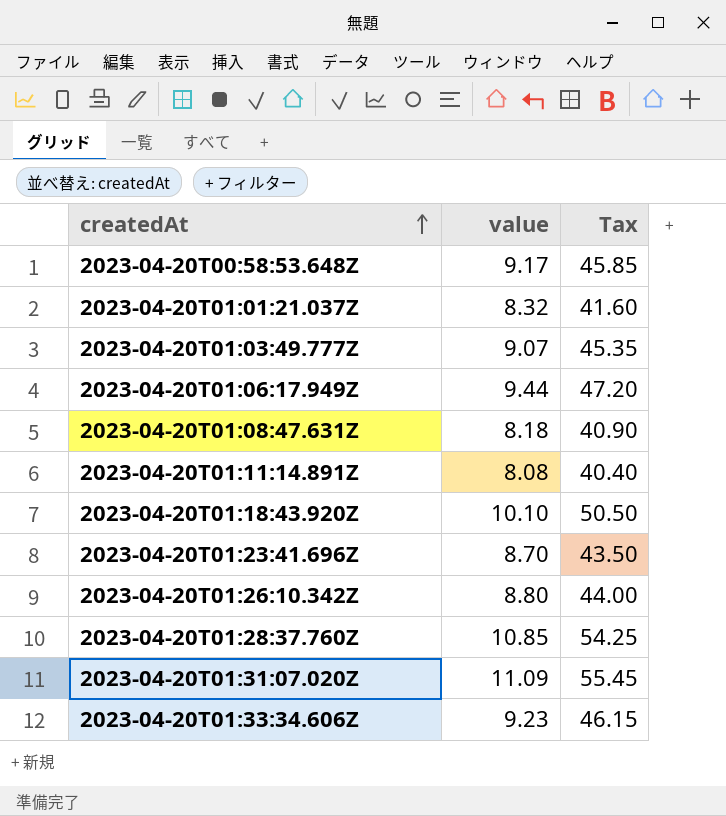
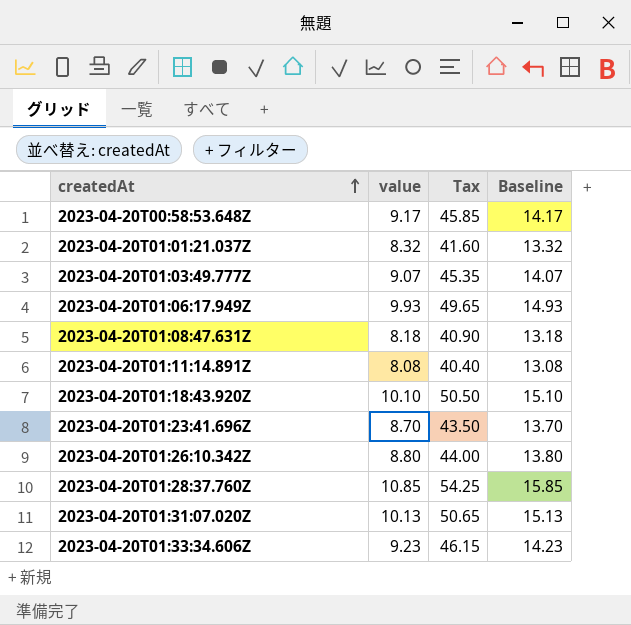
column Baseline | formula: none -> [value] + 5
2023-04-20T01:06:17.949Z | value: 9.44 -> 9.93
2023-04-20T01:06:17.949Z | Tax: 47.20 -> 49.65
2023-04-20T01:31:07.020Z | value: 11.09 -> 10.13
2023-04-20T01:31:07.020Z | Tax: 55.45 -> 50.65

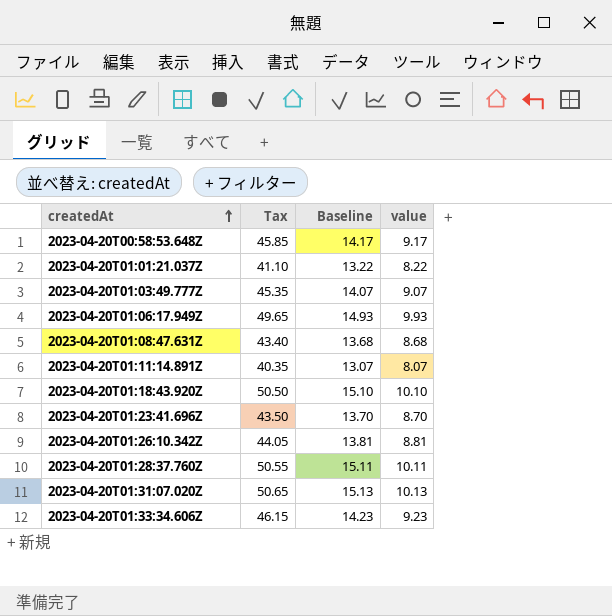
column value | position: 2 -> 4
2023-04-20T01:01:21.037Z | Tax: 41.60 -> 41.10
2023-04-20T01:01:21.037Z | Baseline: 13.32 -> 13.22
2023-04-20T01:01:21.037Z | value: 8.32 -> 8.22
2023-04-20T01:08:47.631Z | Tax: 40.90 -> 43.40
2023-04-20T01:08:47.631Z | Baseline: 13.18 -> 13.68
2023-04-20T01:08:47.631Z | value: 8.18 -> 8.68
2023-04-20T01:11:14.891Z | Tax: 40.40 -> 40.35
2023-04-20T01:11:14.891Z | Baseline: 13.08 -> 13.07
2023-04-20T01:11:14.891Z | value: 8.08 -> 8.07
2023-04-20T01:26:10.342Z | Tax: 44.00 -> 44.05
2023-04-20T01:26:10.342Z | Baseline: 13.80 -> 13.81
2023-04-20T01:26:10.342Z | value: 8.80 -> 8.81
2023-04-20T01:28:37.760Z | Tax: 54.25 -> 50.55
2023-04-20T01:28:37.760Z | Baseline: 15.85 -> 15.11
2023-04-20T01:28:37.760Z | value: 10.85 -> 10.11

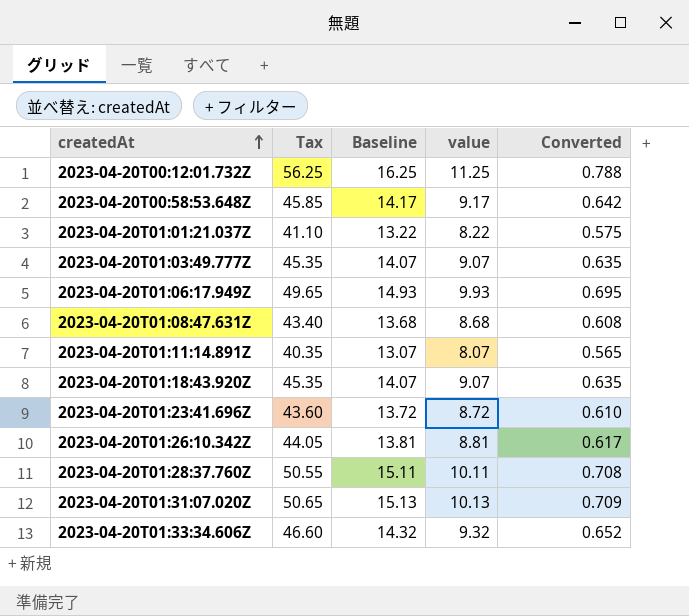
column Converted | formula: none -> [value] * 0.07
row 2023-04-20T00:12:01.732Z: none -> 56.25 | 16.25 | 11.25 | 0.788
2023-04-20T01:18:43.920Z | Tax: 50.50 -> 45.35
2023-04-20T01:18:43.920Z | Baseline: 15.10 -> 14.07
2023-04-20T01:18:43.920Z | value: 10.10 -> 9.07
2023-04-20T01:23:41.696Z | Tax: 43.50 -> 43.60
2023-04-20T01:23:41.696Z | Baseline: 13.70 -> 13.72
2023-04-20T01:23:41.696Z | value: 8.70 -> 8.72
2023-04-20T01:33:34.606Z | Tax: 46.15 -> 46.60
2023-04-20T01:33:34.606Z | Baseline: 14.23 -> 14.32
2023-04-20T01:33:34.606Z | value: 9.23 -> 9.32

